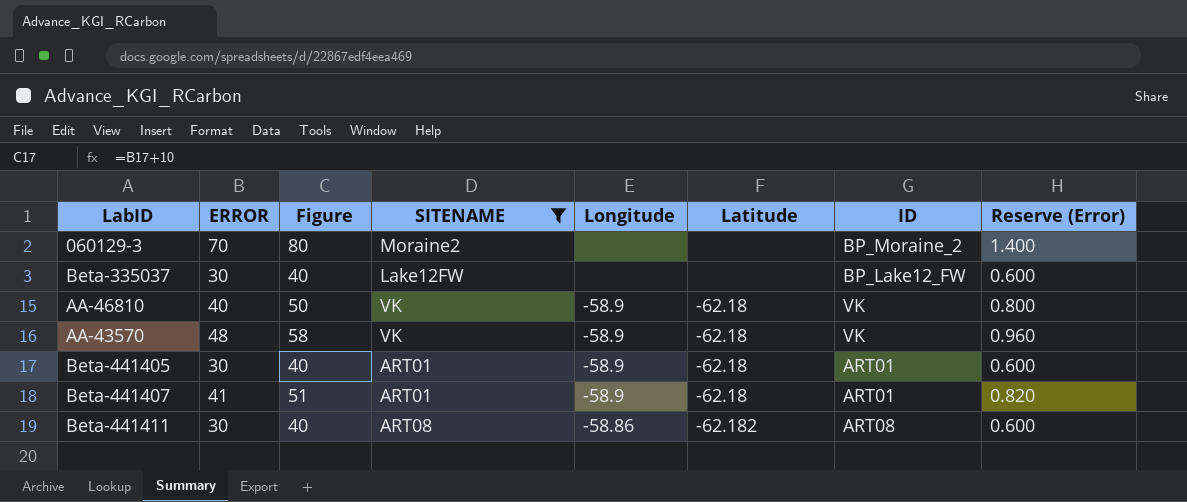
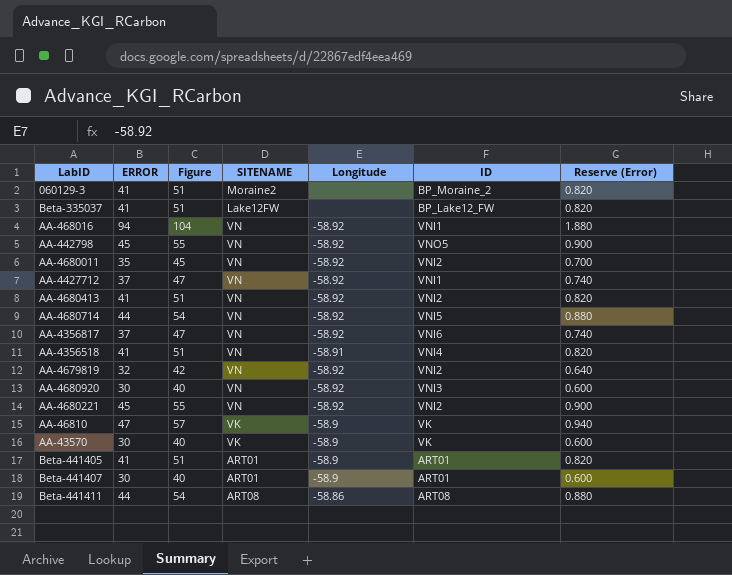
filter: SITENAME != VN -> none
column Latitude | position: 6 -> none
060129-3 | ERROR: 70 -> 41
060129-3 | Figure: 80 -> 51
060129-3 | Reserve (Error): 1.400 -> 0.820
Beta-335037 | ERROR: 30 -> 41
Beta-335037 | Figure: 40 -> 51
Beta-335037 | Reserve (Error): 0.600 -> 0.820
AA-46810 | ERROR: 40 -> 47
AA-46810 | Figure: 50 -> 57
AA-46810 | Reserve (Error): 0.800 -> 0.940
AA-43570 | ERROR: 48 -> 30
AA-43570 | Figure: 58 -> 40
AA-43570 | Reserve (Error): 0.960 -> 0.600
Beta-441405 | ERROR: 30 -> 41
Beta-441405 | Figure: 40 -> 51
Beta-441405 | Reserve (Error): 0.600 -> 0.820
Beta-441407 | ERROR: 41 -> 30
Beta-441407 | Figure: 51 -> 40
Beta-441407 | Reserve (Error): 0.820 -> 0.600
Beta-441411 | ERROR: 30 -> 44
Beta-441411 | Figure: 40 -> 54
Beta-441411 | Reserve (Error): 0.600 -> 0.880

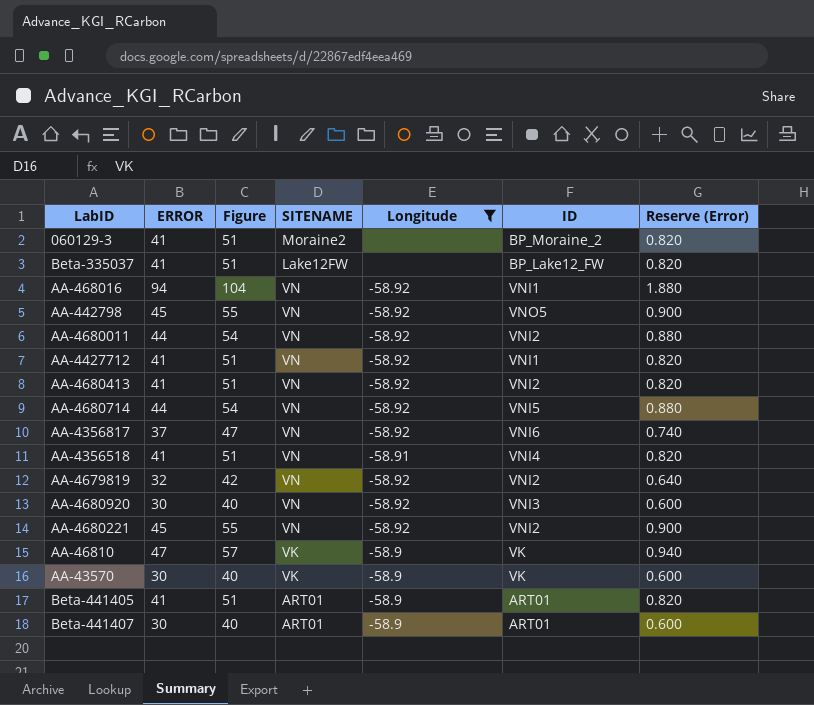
filter: none -> Longitude != -58.86
AA-4680011 | ERROR: 35 -> 44
AA-4680011 | Figure: 45 -> 54
AA-4680011 | Reserve (Error): 0.700 -> 0.880
AA-4427712 | ERROR: 37 -> 41
AA-4427712 | Figure: 47 -> 51
AA-4427712 | Reserve (Error): 0.740 -> 0.820

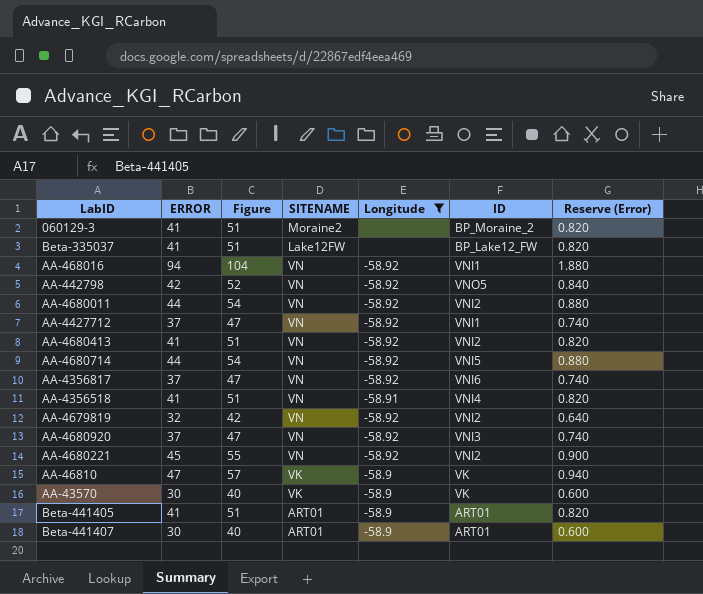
AA-442798 | ERROR: 45 -> 42
AA-442798 | Figure: 55 -> 52
AA-442798 | Reserve (Error): 0.900 -> 0.840
AA-4427712 | ERROR: 41 -> 37
AA-4427712 | Figure: 51 -> 47
AA-4427712 | Reserve (Error): 0.820 -> 0.740
AA-4680920 | ERROR: 30 -> 37
AA-4680920 | Figure: 40 -> 47
AA-4680920 | Reserve (Error): 0.600 -> 0.740

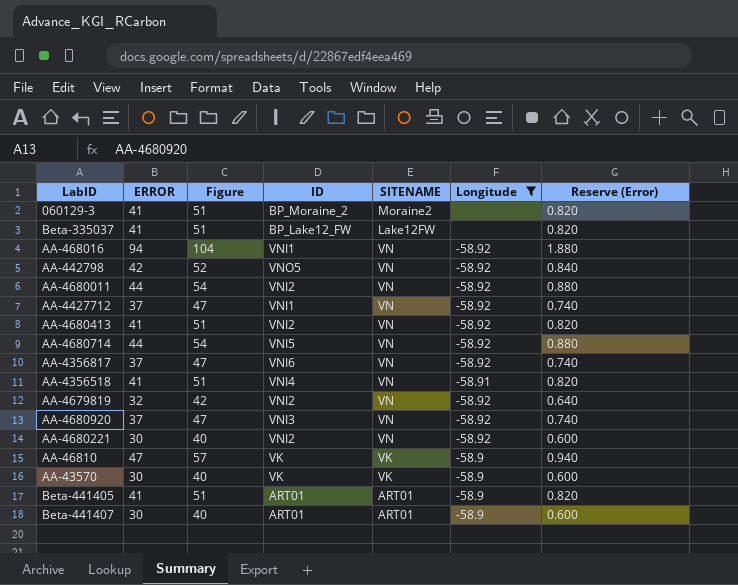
column ID | position: 6 -> 4
AA-4680221 | ERROR: 45 -> 30
AA-4680221 | Figure: 55 -> 40
AA-4680221 | Reserve (Error): 0.900 -> 0.600

